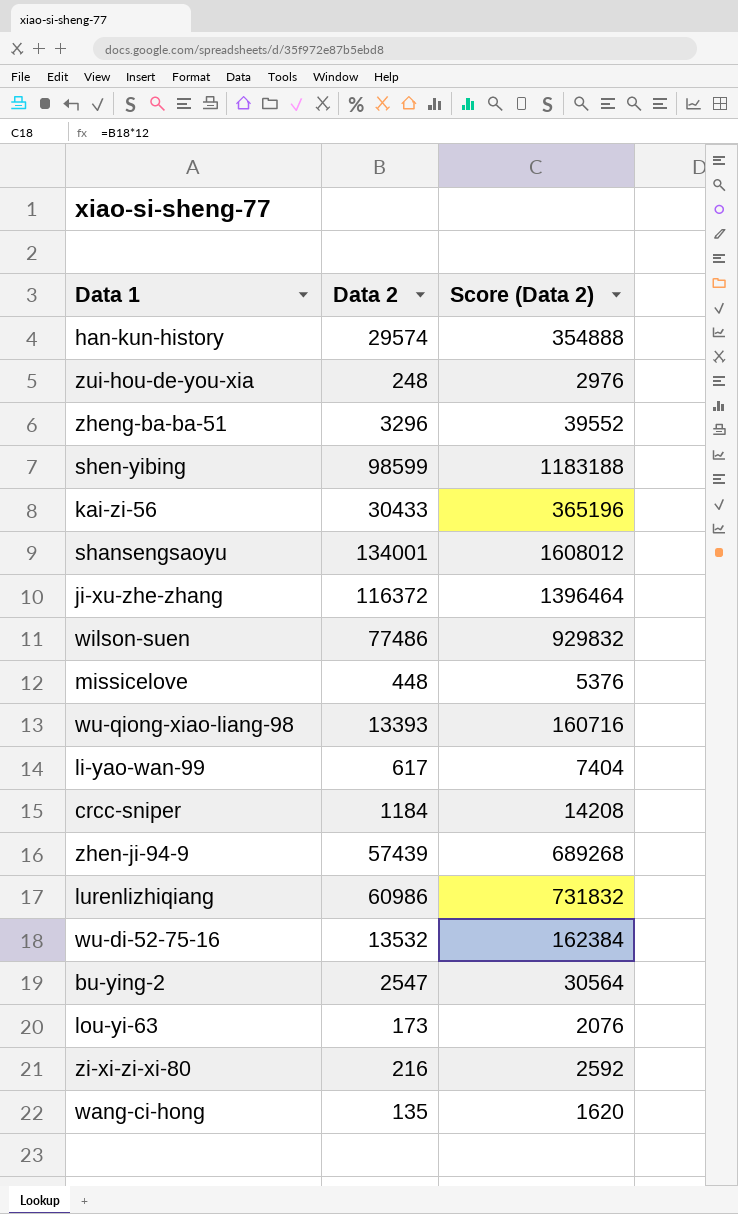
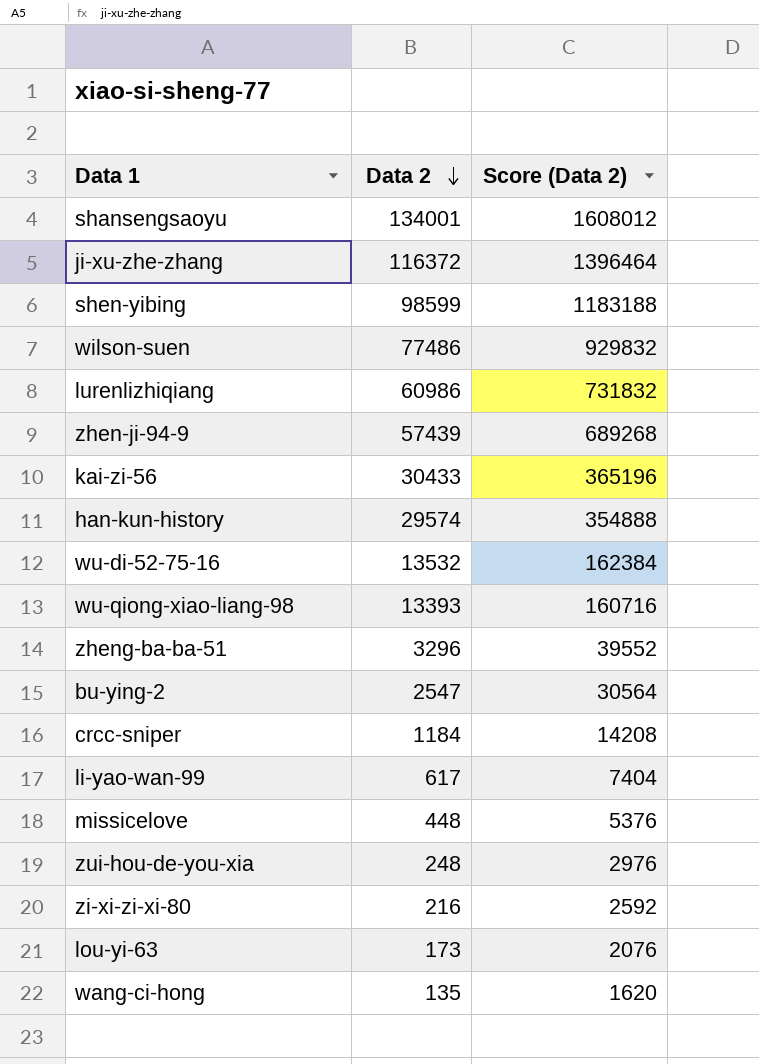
row order: none -> Data 2 descending

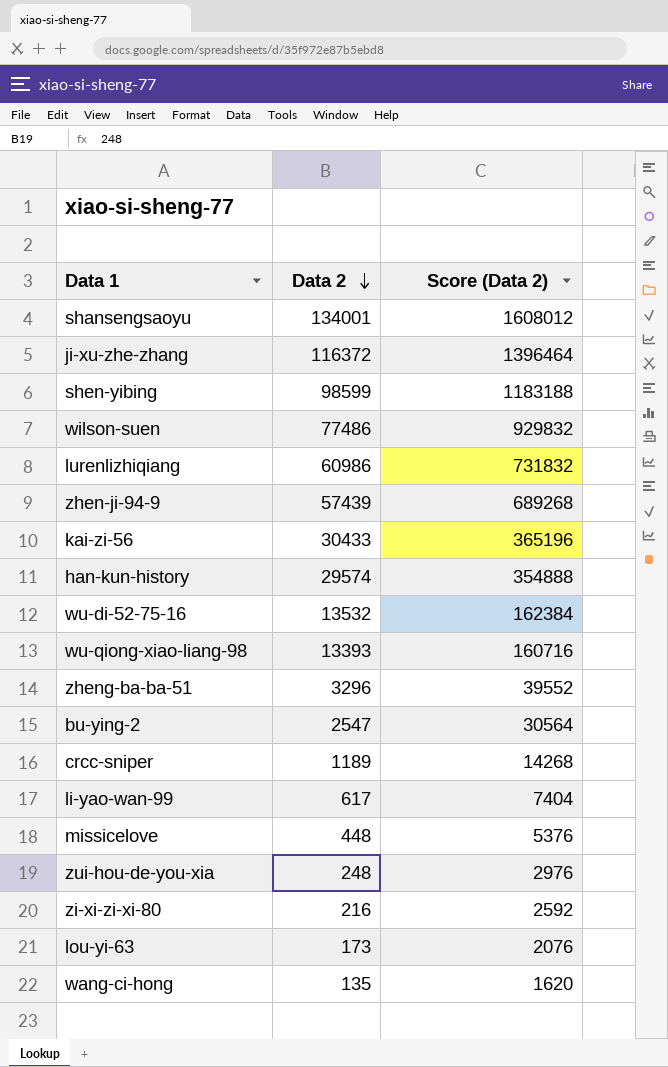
crcc-sniper | Data 2: 1184 -> 1189
crcc-sniper | Score (Data 2): 14208 -> 14268

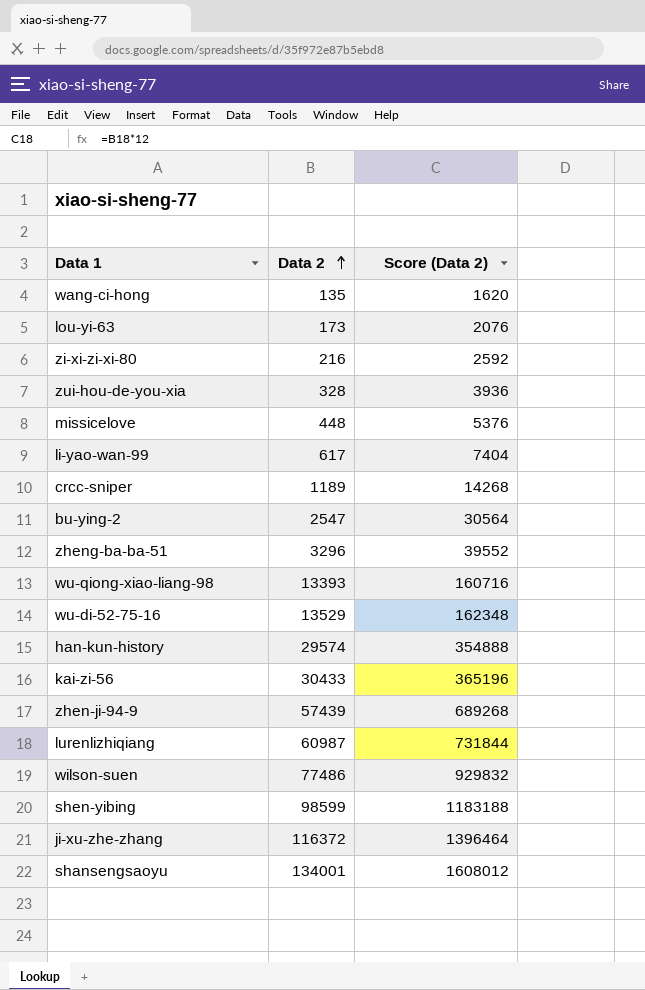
row order: Data 2 descending -> Data 2 ascending
zui-hou-de-you-xia | Data 2: 248 -> 328
zui-hou-de-you-xia | Score (Data 2): 2976 -> 3936
wu-di-52-75-16 | Data 2: 13532 -> 13529
wu-di-52-75-16 | Score (Data 2): 162384 -> 162348
lurenlizhiqiang | Data 2: 60986 -> 60987
lurenlizhiqiang | Score (Data 2): 731832 -> 731844

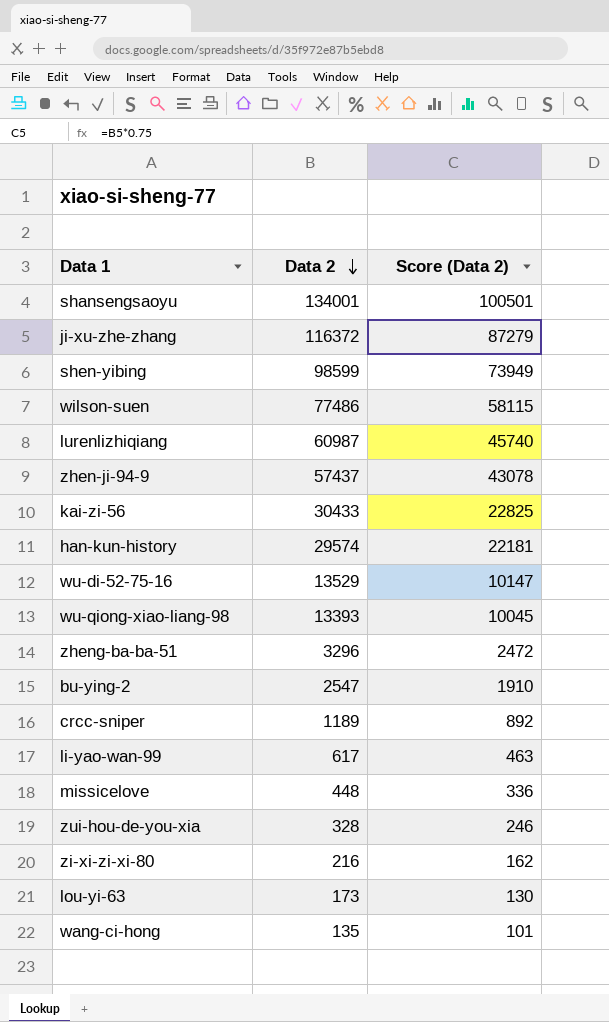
row order: Data 2 ascending -> Data 2 descending
column Score (Data 2) | formula: [Data 2] * 12 -> [Data 2] * 0.75
zhen-ji-94-9 | Data 2: 57439 -> 57437

